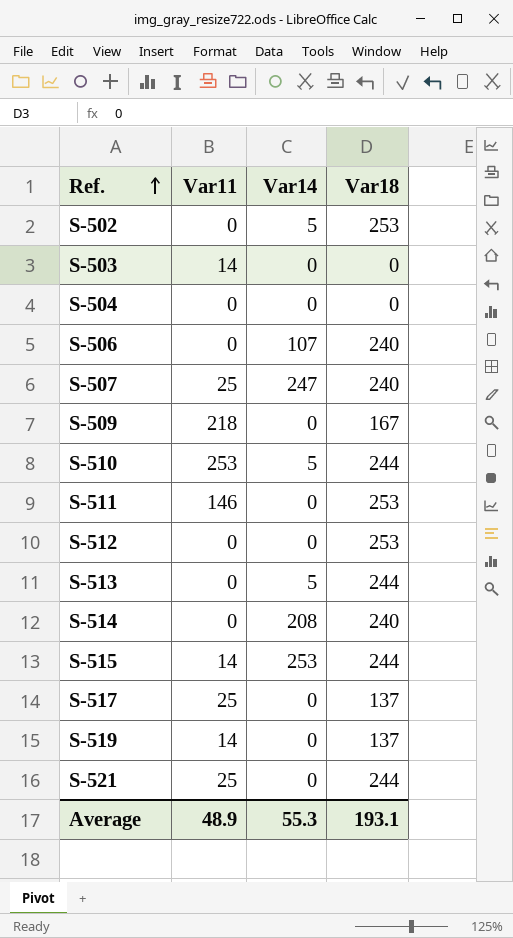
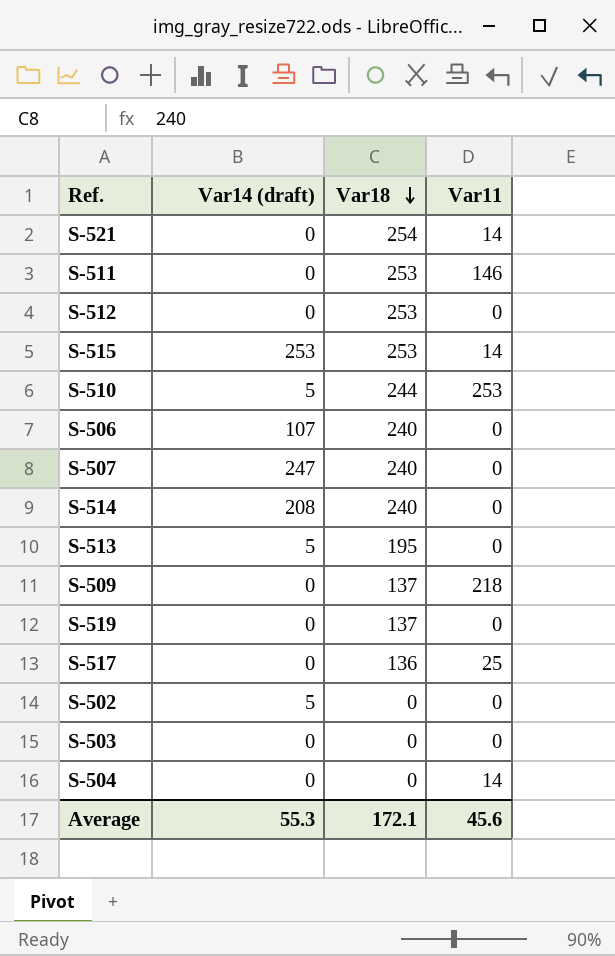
row order: Ref. ascending -> Var18 descending
column name: Var14 -> Var14 (draft)
column Var11 | position: 2 -> 4
S-521 | Var18: 244 -> 254
S-521 | Var11: 25 -> 14
S-515 | Var18: 244 -> 253
S-507 | Var11: 25 -> 0
S-513 | Var18: 244 -> 195
S-509 | Var18: 167 -> 137
S-519 | Var11: 14 -> 0
S-517 | Var18: 137 -> 136
S-502 | Var18: 253 -> 0
S-503 | Var11: 14 -> 0
S-504 | Var11: 0 -> 14
Average | Var18: 193.1 -> 172.1
Average | Var11: 48.9 -> 45.6

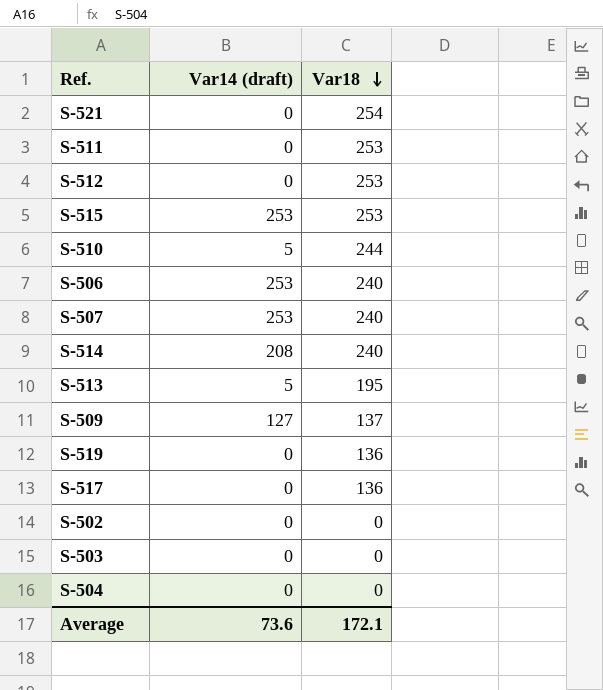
column Var11 | position: 4 -> none
S-506 | Var14 (draft): 107 -> 253
S-507 | Var14 (draft): 247 -> 253
S-509 | Var14 (draft): 0 -> 127
S-519 | Var18: 137 -> 136
S-502 | Var14 (draft): 5 -> 0
Average | Var14 (draft): 55.3 -> 73.6

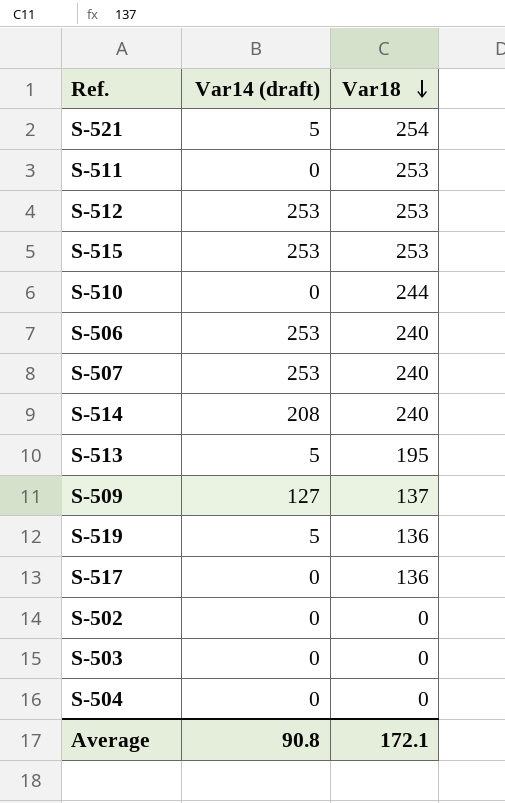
S-521 | Var14 (draft): 0 -> 5
S-512 | Var14 (draft): 0 -> 253
S-510 | Var14 (draft): 5 -> 0
S-519 | Var14 (draft): 0 -> 5
Average | Var14 (draft): 73.6 -> 90.8

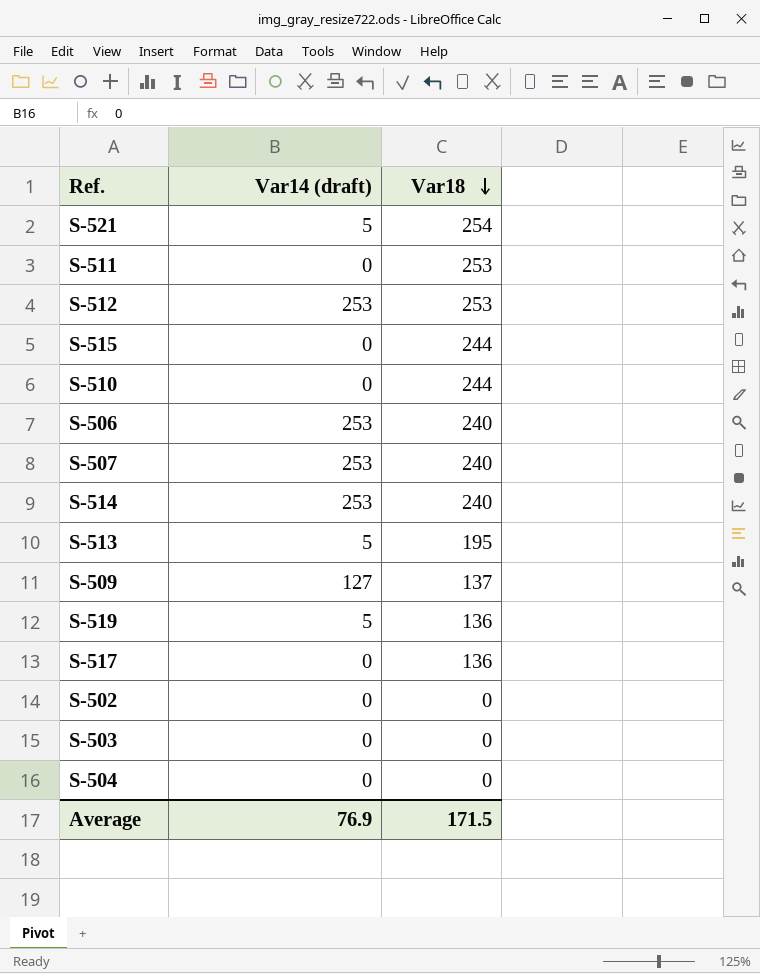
S-515 | Var14 (draft): 253 -> 0
S-515 | Var18: 253 -> 244
S-514 | Var14 (draft): 208 -> 253
Average | Var14 (draft): 90.8 -> 76.9
Average | Var18: 172.1 -> 171.5

